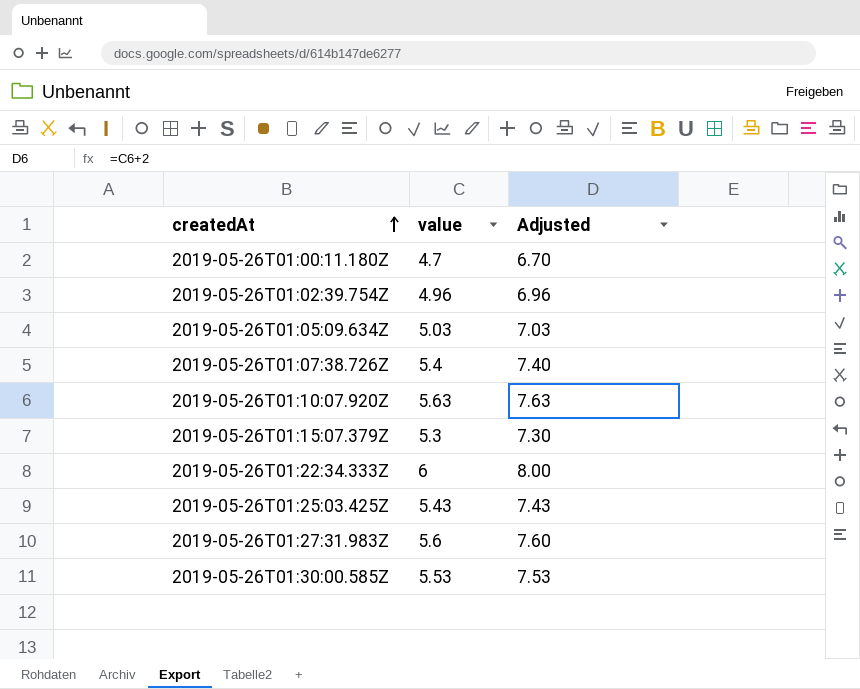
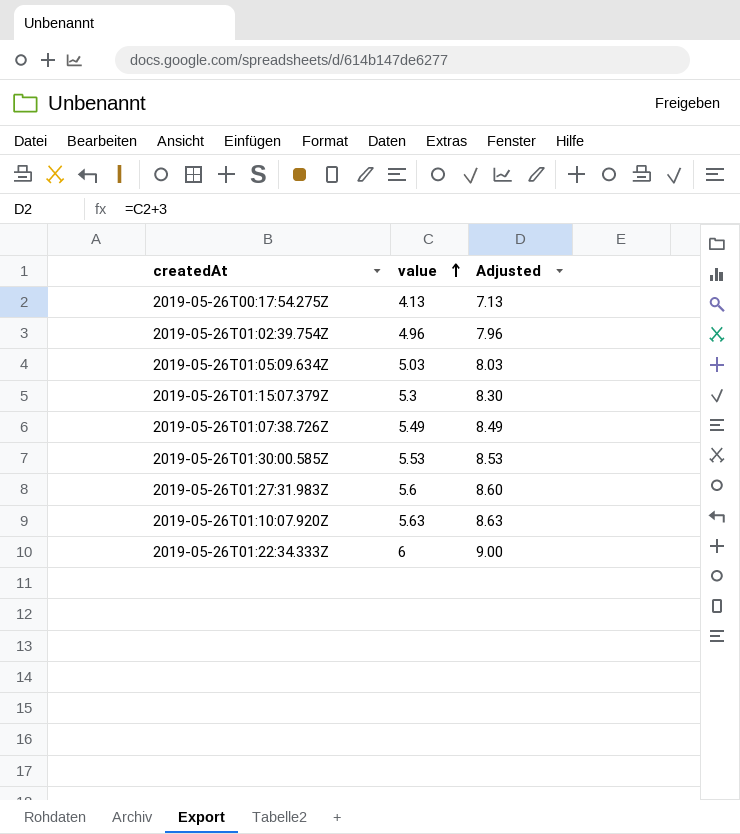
row order: createdAt ascending -> value ascending
column Adjusted | formula: [value] + 2 -> [value] + 3
row 2019-05-26T01:00:11.180Z: 4.7 | 6.70 -> none
row 2019-05-26T01:25:03.425Z: 5.43 | 7.43 -> none
row 2019-05-26T00:17:54.275Z: none -> 4.13 | 7.13
2019-05-26T01:07:38.726Z | value: 5.4 -> 5.49

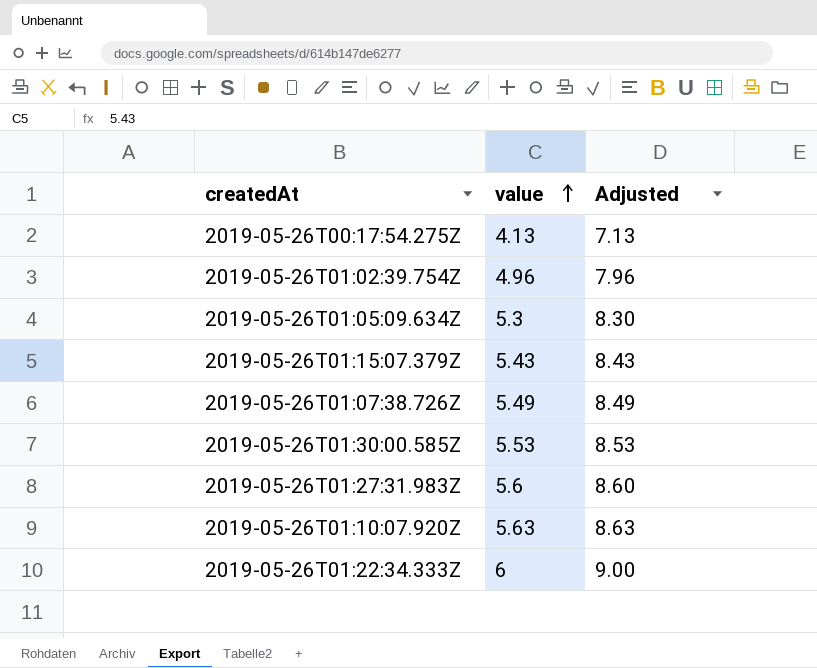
2019-05-26T01:05:09.634Z | value: 5.03 -> 5.3
2019-05-26T01:05:09.634Z | Adjusted: 8.03 -> 8.30
2019-05-26T01:15:07.379Z | value: 5.3 -> 5.43
2019-05-26T01:15:07.379Z | Adjusted: 8.30 -> 8.43

